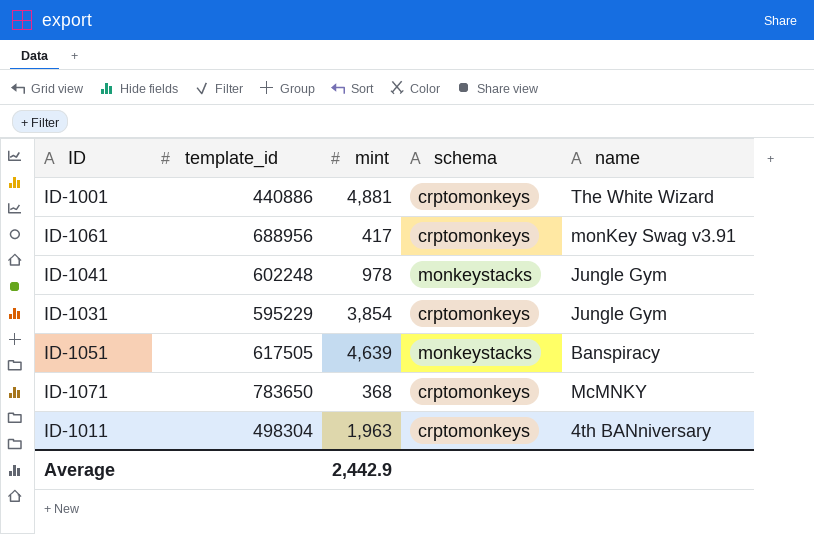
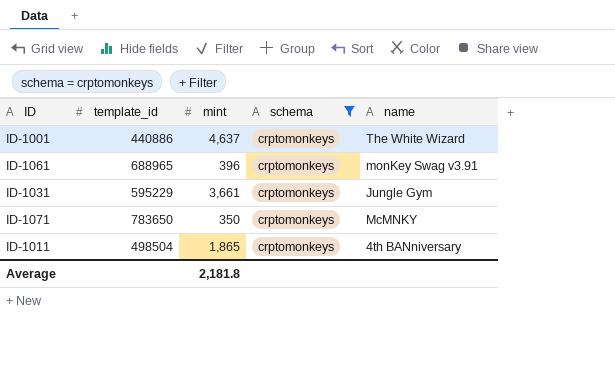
filter: none -> schema = crptomonkeys
ID-1001 | mint: 4,881 -> 4,637
ID-1061 | template_id: 688956 -> 688965
ID-1061 | mint: 417 -> 396
ID-1031 | mint: 3,854 -> 3,661
ID-1071 | mint: 368 -> 350
ID-1011 | template_id: 498304 -> 498504
ID-1011 | mint: 1,963 -> 1,865
Average | mint: 2,442.9 -> 2,181.8

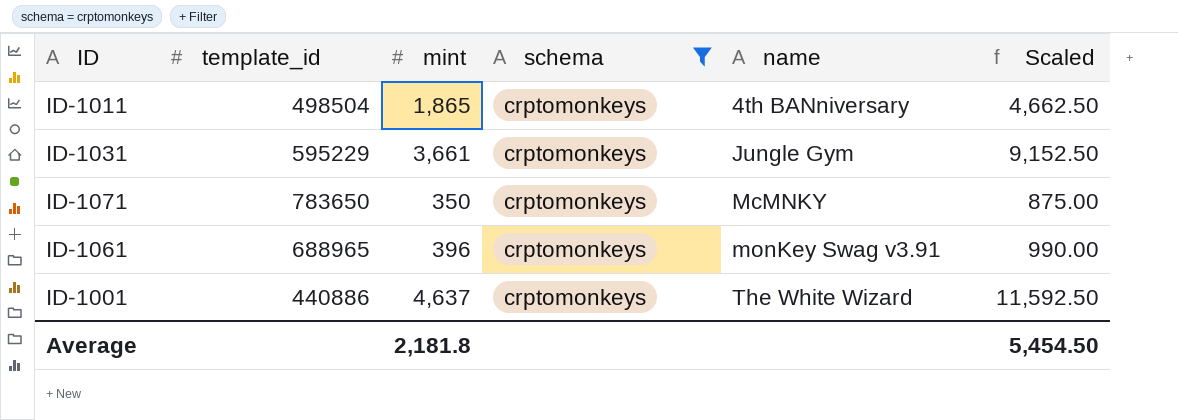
row order: none -> name ascending
column Scaled | formula: none -> [mint] * 2.5

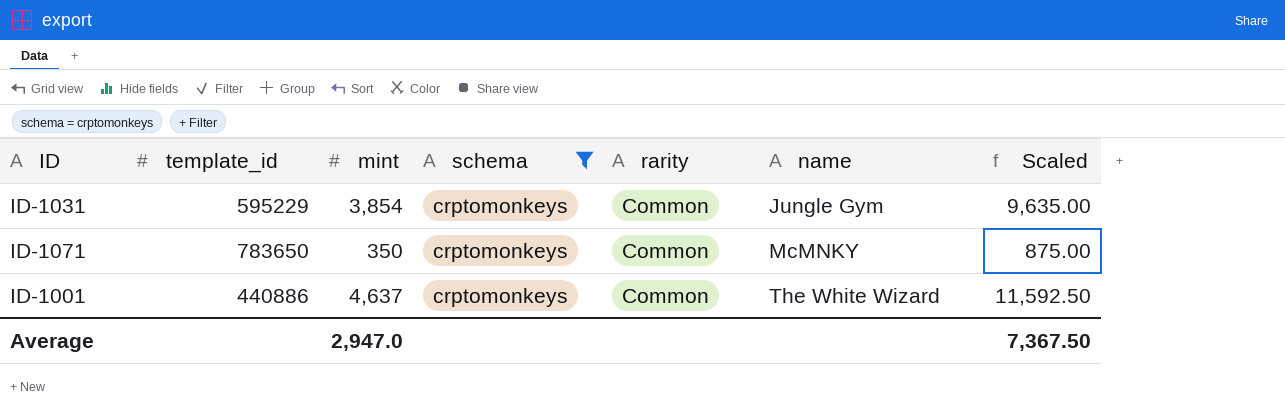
column rarity | position: none -> 5
row ID-1011: 498504 | 1,865 | crptomonkeys | 4th BANniversary | 4,662.50 -> none
row ID-1061: 688965 | 396 | crptomonkeys | monKey Swag v3.91 | 990.00 -> none
ID-1031 | mint: 3,661 -> 3,854
ID-1031 | Scaled: 9,152.50 -> 9,635.00
Average | mint: 2,181.8 -> 2,947.0
Average | Scaled: 5,454.50 -> 7,367.50

